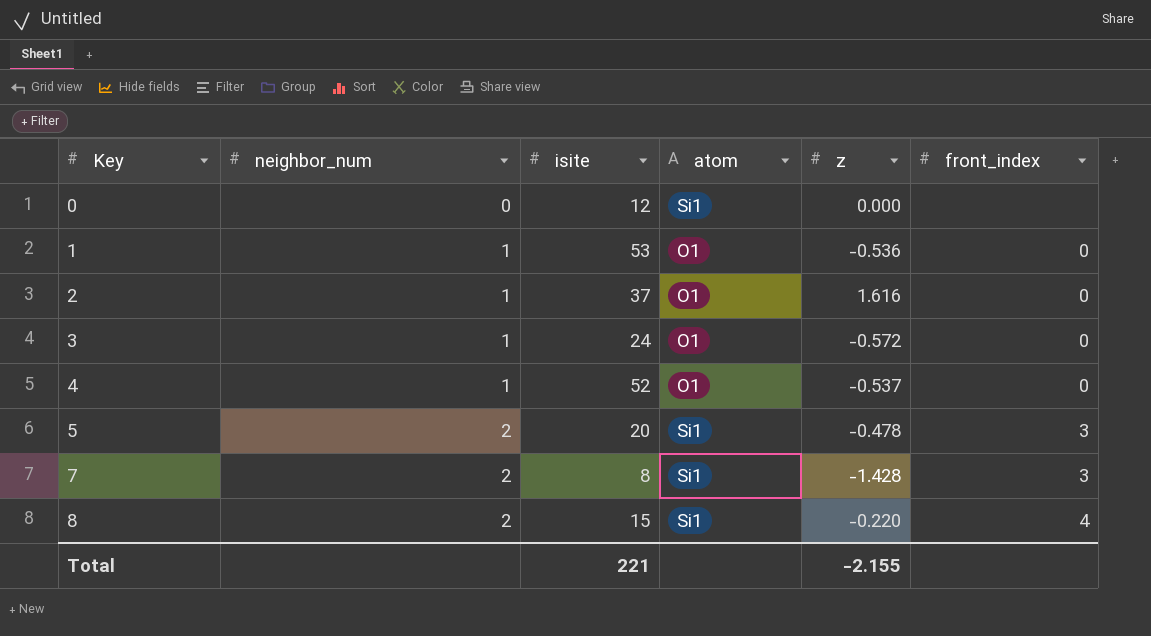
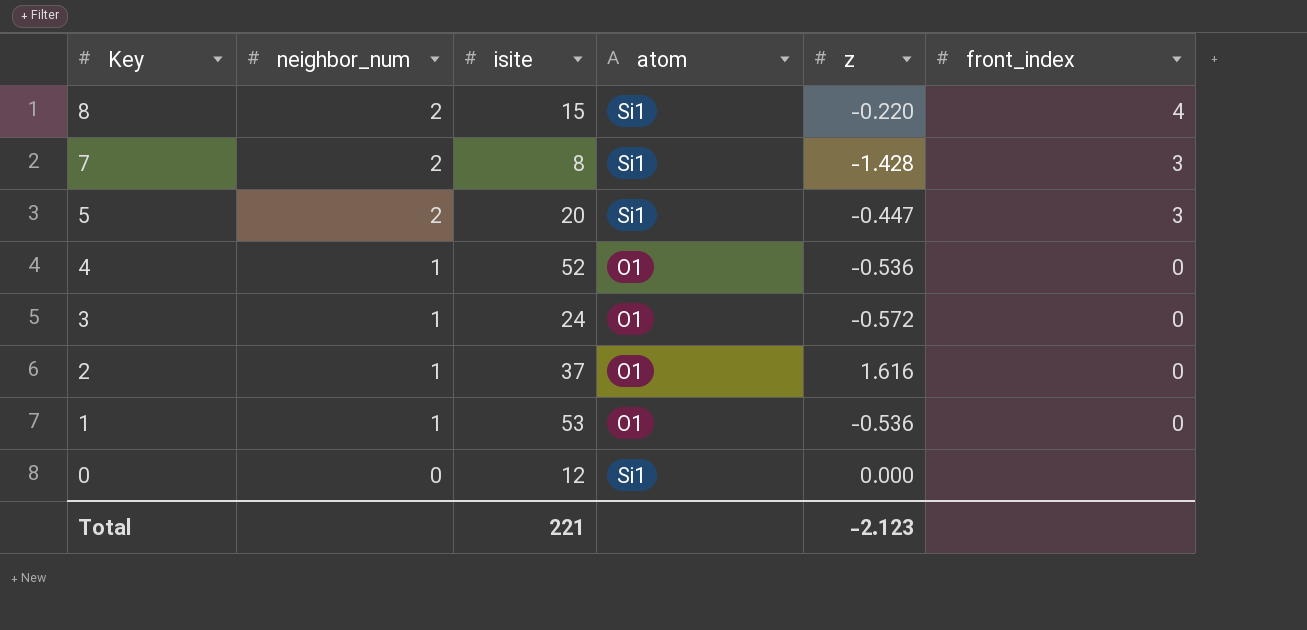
row order: Key ascending -> Key descending
5 | z: -0.478 -> -0.447
4 | z: -0.537 -> -0.536
Total | z: -2.155 -> -2.123

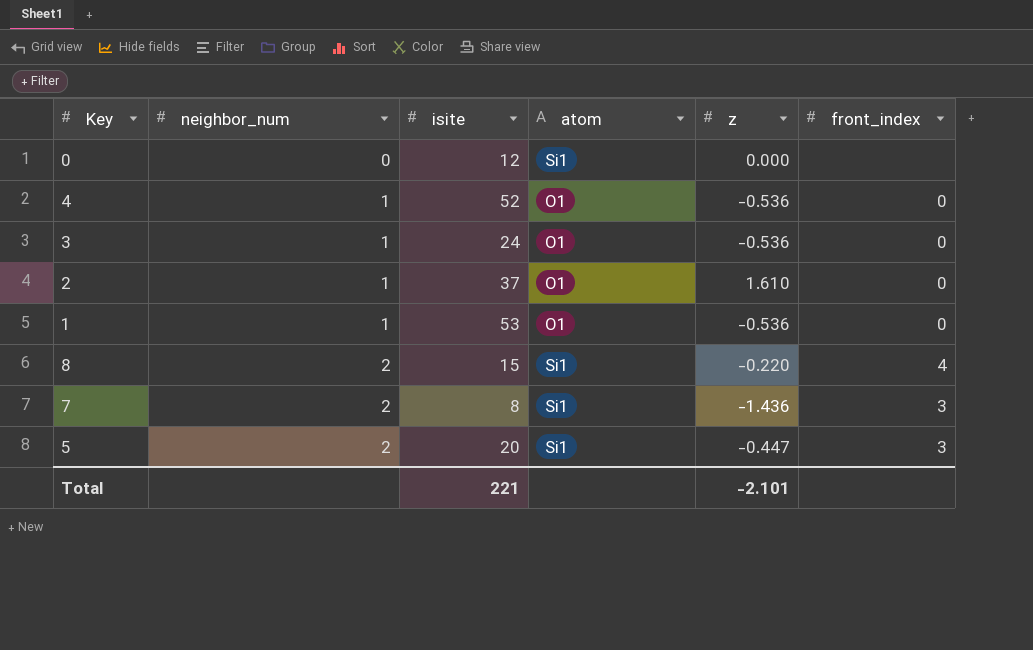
row order: Key descending -> neighbor_num ascending
3 | z: -0.572 -> -0.536
2 | z: 1.616 -> 1.610
7 | z: -1.428 -> -1.436
Total | z: -2.123 -> -2.101

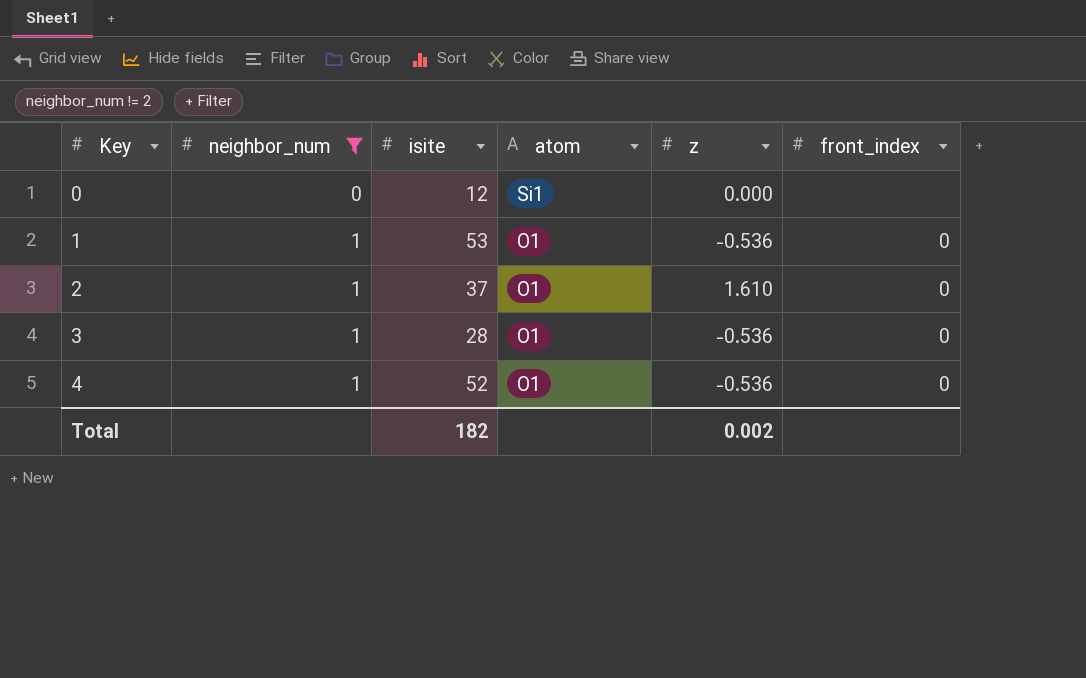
filter: none -> neighbor_num != 2
row order: neighbor_num ascending -> Key ascending
3 | isite: 24 -> 28
Total | isite: 221 -> 182
Total | z: -2.101 -> 0.002

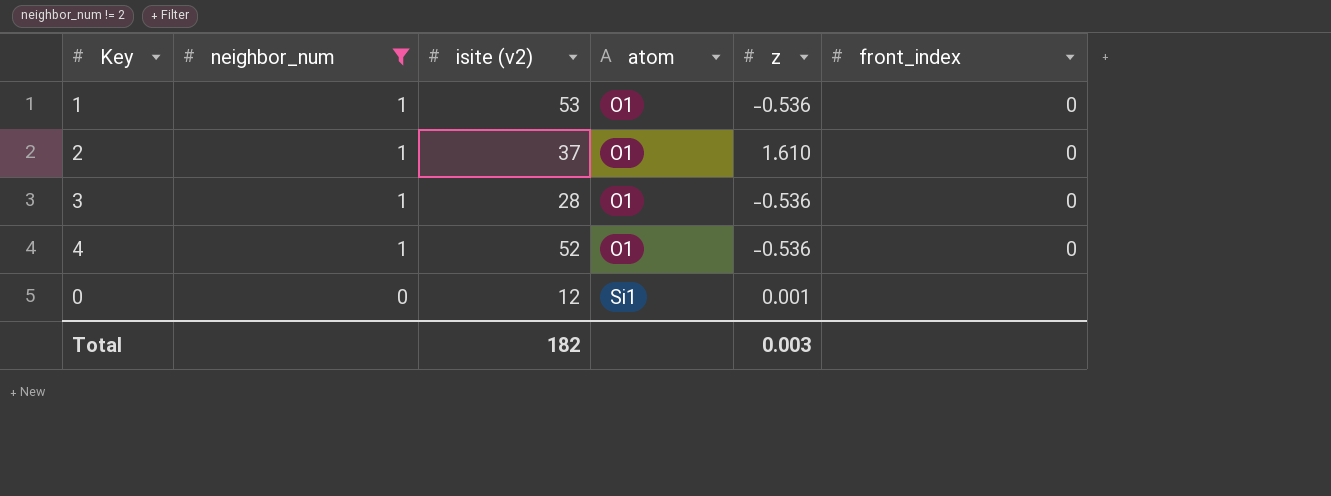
row order: Key ascending -> neighbor_num descending
column name: isite -> isite (v2)
0 | z: 0.000 -> 0.001
Total | z: 0.002 -> 0.003

